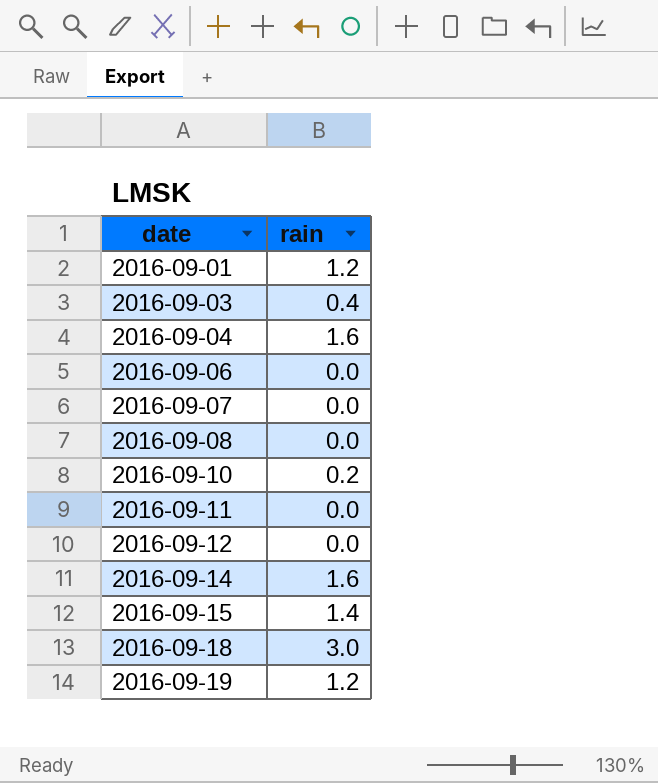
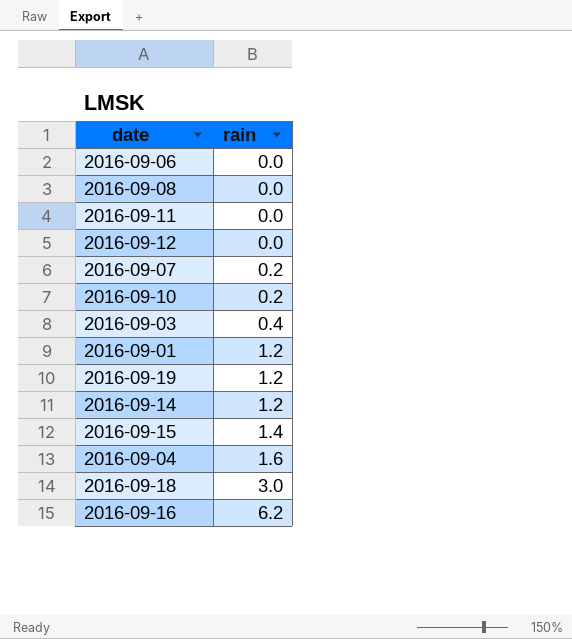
row order: date ascending -> rain ascending
2016-09-07 | rain: 0.0 -> 0.2
2016-09-14 | rain: 1.6 -> 1.2
row 2016-09-16: none -> 6.2

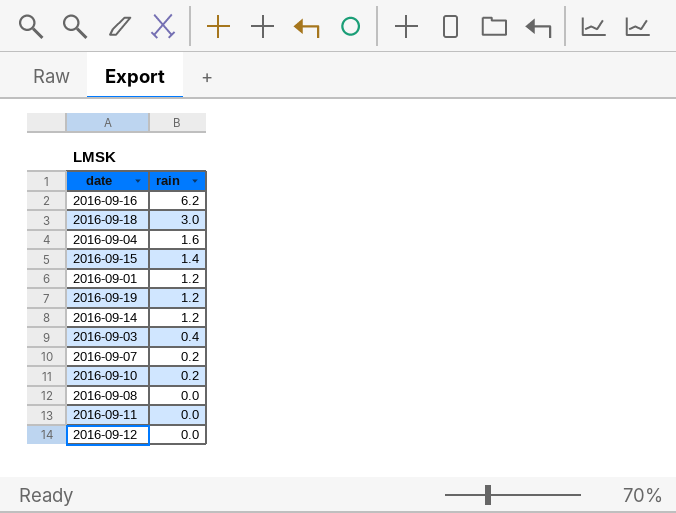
row order: rain ascending -> rain descending
row 2016-09-06: 0.0 -> none

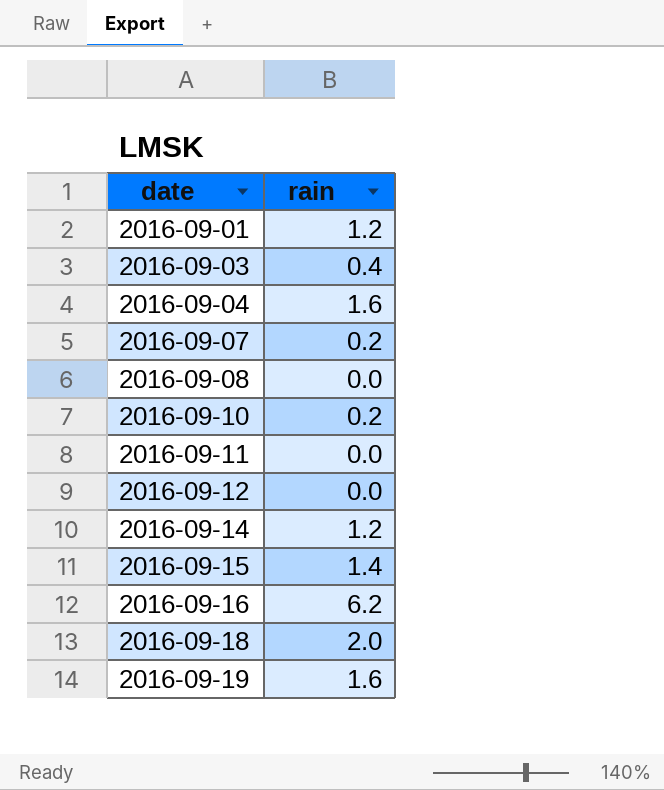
row order: rain descending -> date ascending
2016-09-18 | rain: 3.0 -> 2.0
2016-09-19 | rain: 1.2 -> 1.6

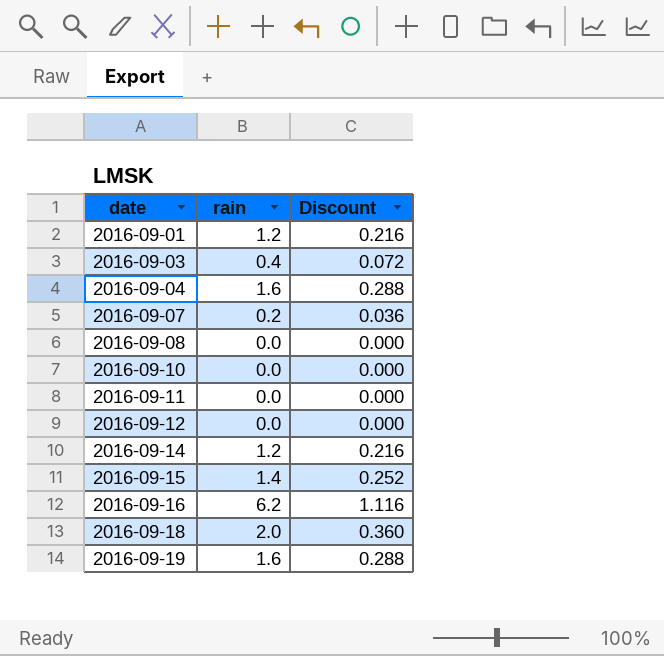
column Discount | formula: none -> [rain] * 0.18
2016-09-10 | rain: 0.2 -> 0.0

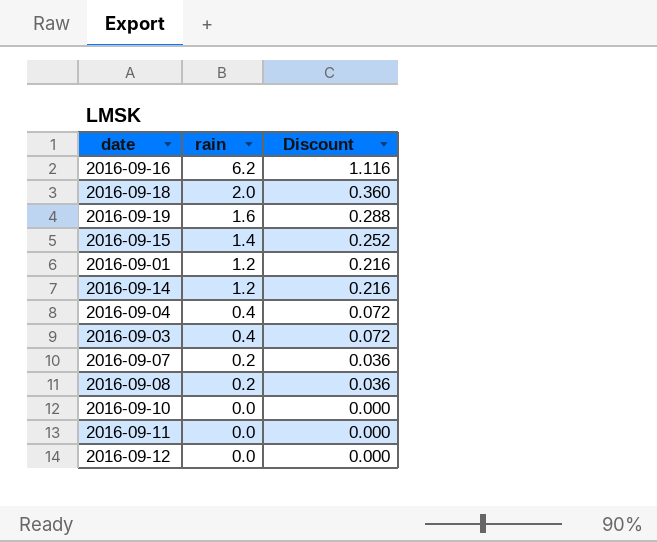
row order: date ascending -> rain descending
2016-09-04 | rain: 1.6 -> 0.4
2016-09-04 | Discount: 0.288 -> 0.072
2016-09-08 | rain: 0.0 -> 0.2
2016-09-08 | Discount: 0.000 -> 0.036

